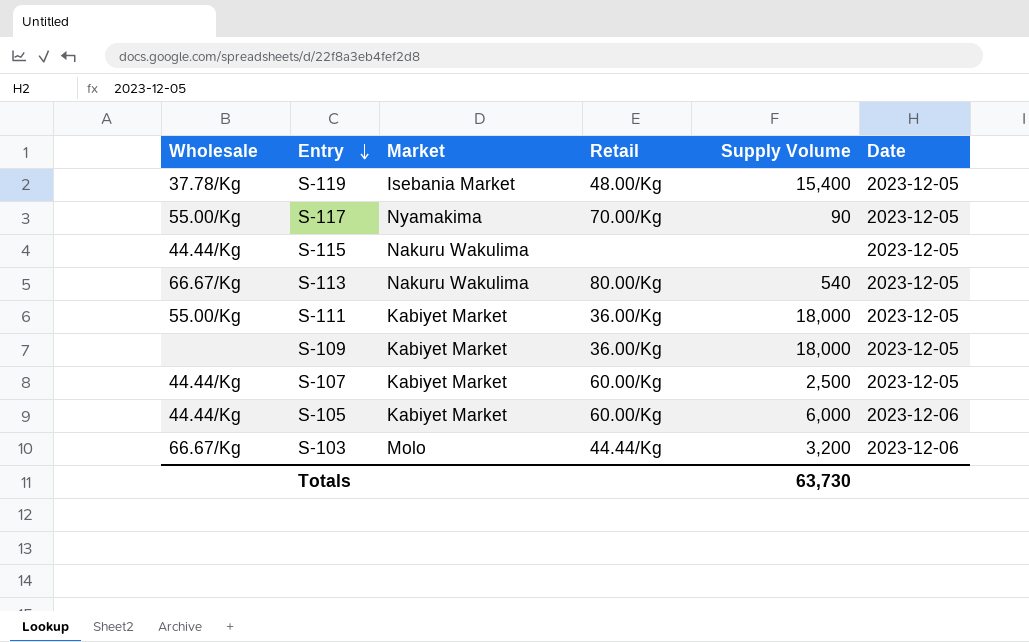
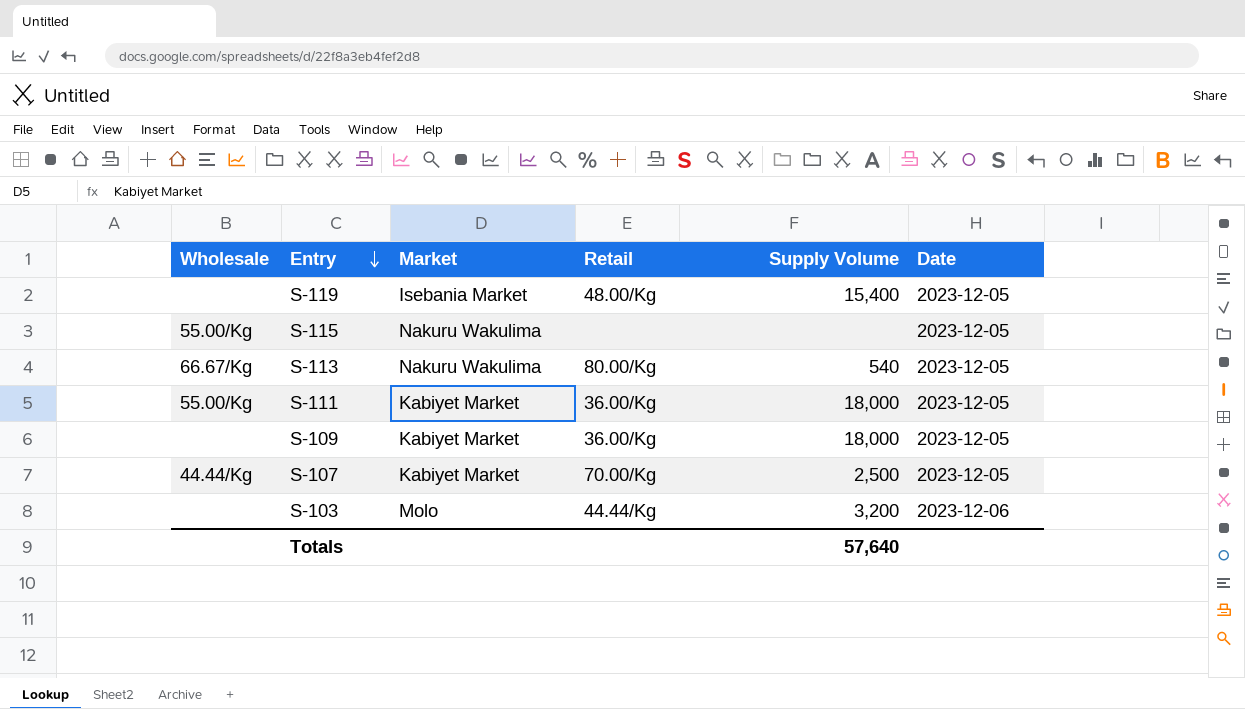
row S-117: 55.00/Kg | Nyamakima | 70.00/Kg | 90 | 2023-12-05 -> none
row S-105: 44.44/Kg | Kabiyet Market | 60.00/Kg | 6,000 | 2023-12-06 -> none
S-119 | Wholesale: 37.78/Kg -> none
S-115 | Wholesale: 44.44/Kg -> 55.00/Kg
S-107 | Retail: 60.00/Kg -> 70.00/Kg
S-103 | Wholesale: 66.67/Kg -> none
Totals | Supply Volume: 63,730 -> 57,640

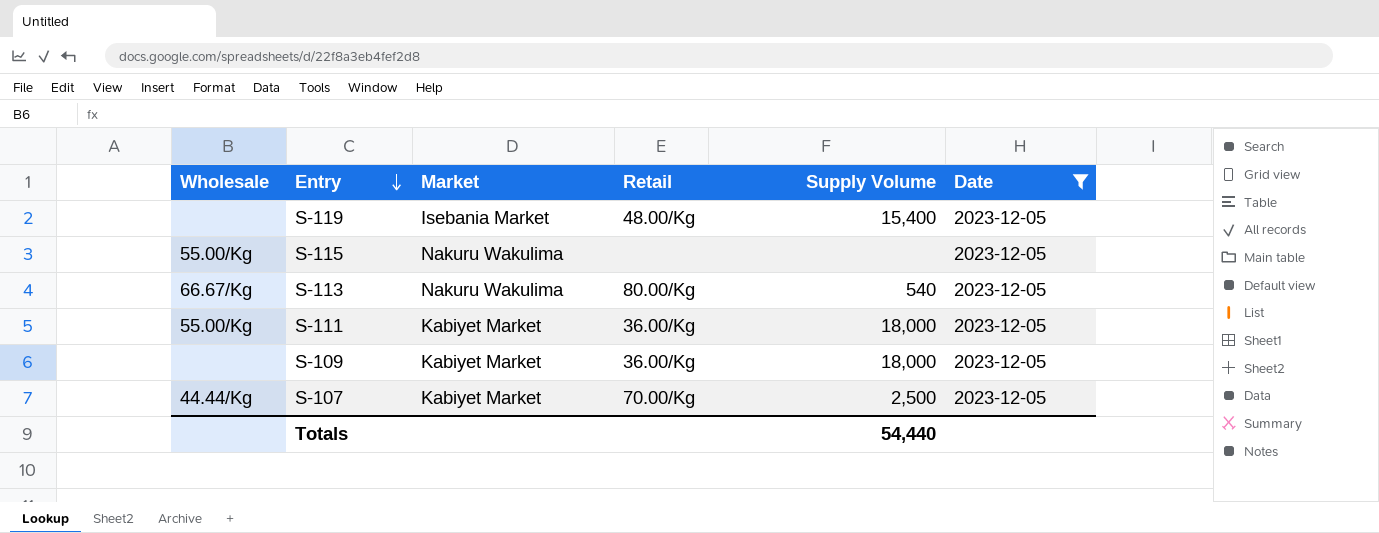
filter: none -> Date = 2023-12-05
Totals | Supply Volume: 57,640 -> 54,440

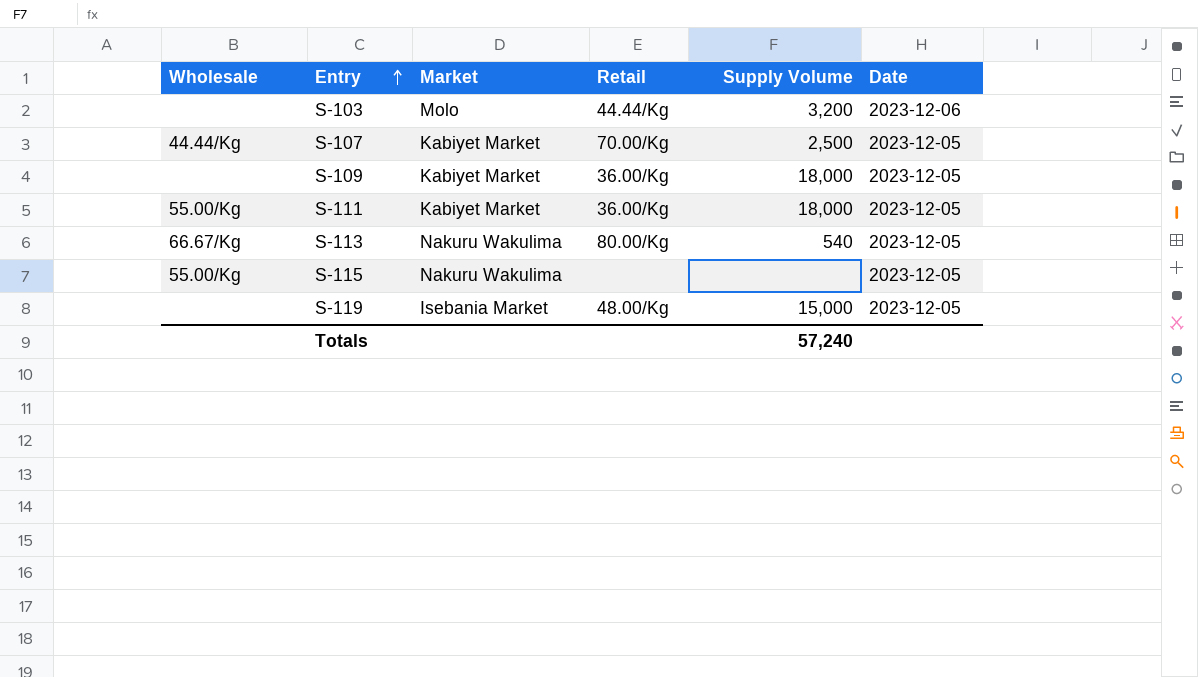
filter: Date = 2023-12-05 -> none
row order: Entry descending -> Entry ascending
S-119 | Supply Volume: 15,400 -> 15,000
Totals | Supply Volume: 54,440 -> 57,240

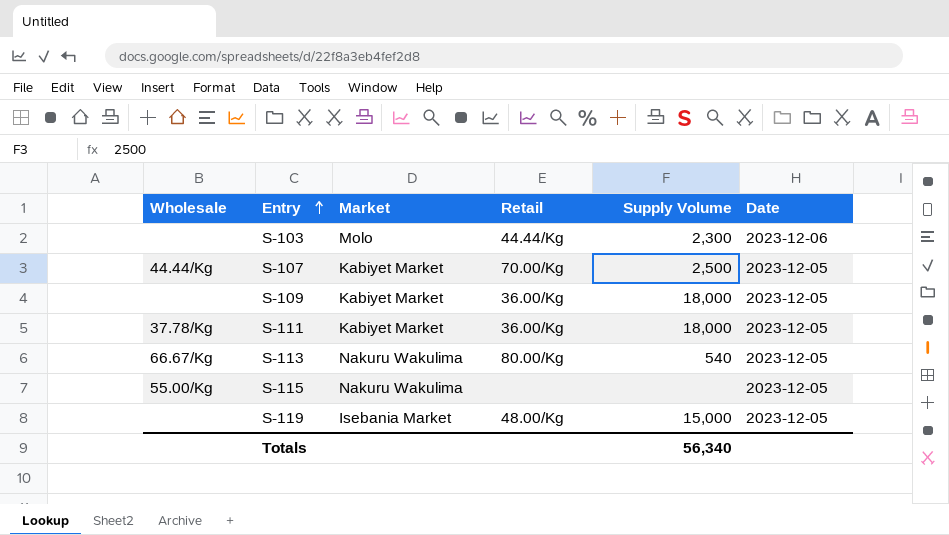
S-103 | Supply Volume: 3,200 -> 2,300
S-111 | Wholesale: 55.00/Kg -> 37.78/Kg
Totals | Supply Volume: 57,240 -> 56,340

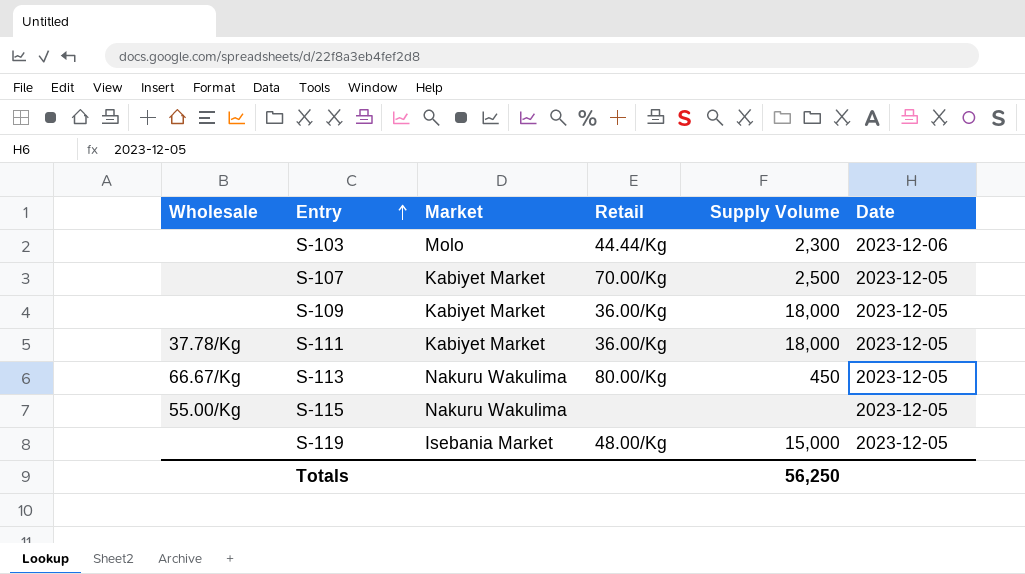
S-107 | Wholesale: 44.44/Kg -> none
S-113 | Supply Volume: 540 -> 450
Totals | Supply Volume: 56,340 -> 56,250

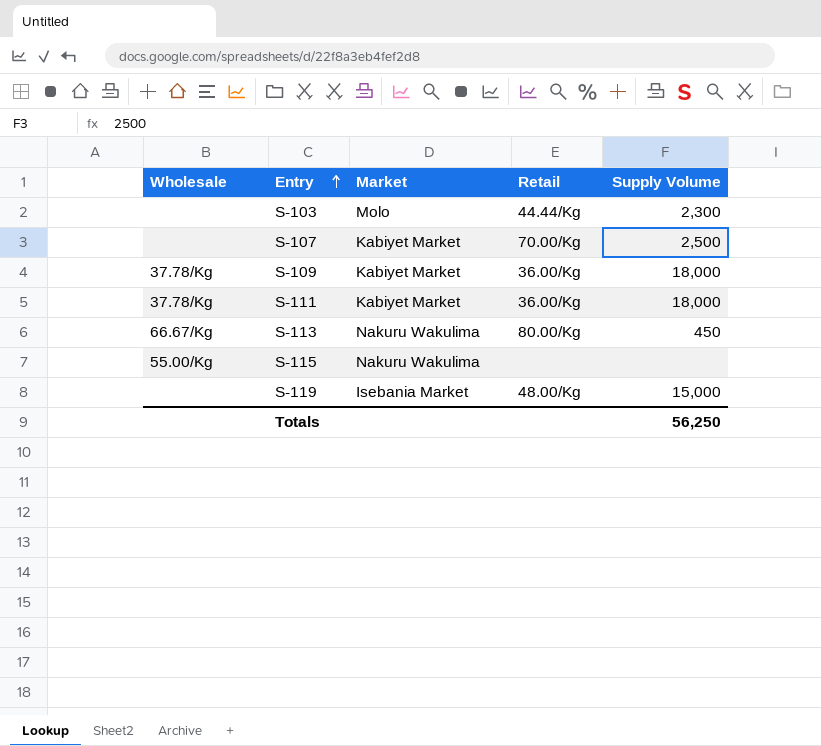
column Date | position: 6 -> none
S-109 | Wholesale: none -> 37.78/Kg

